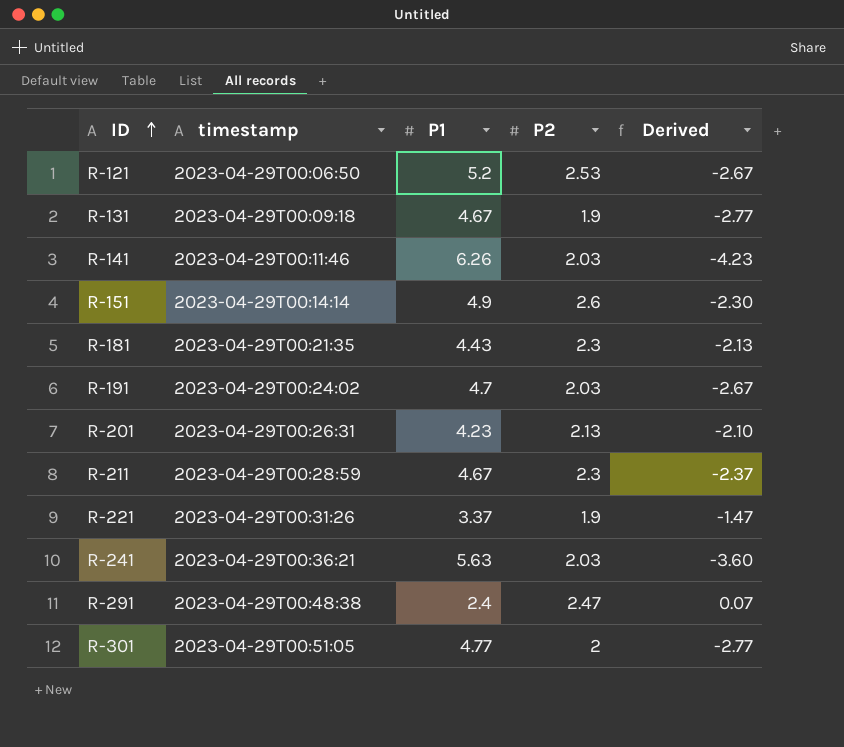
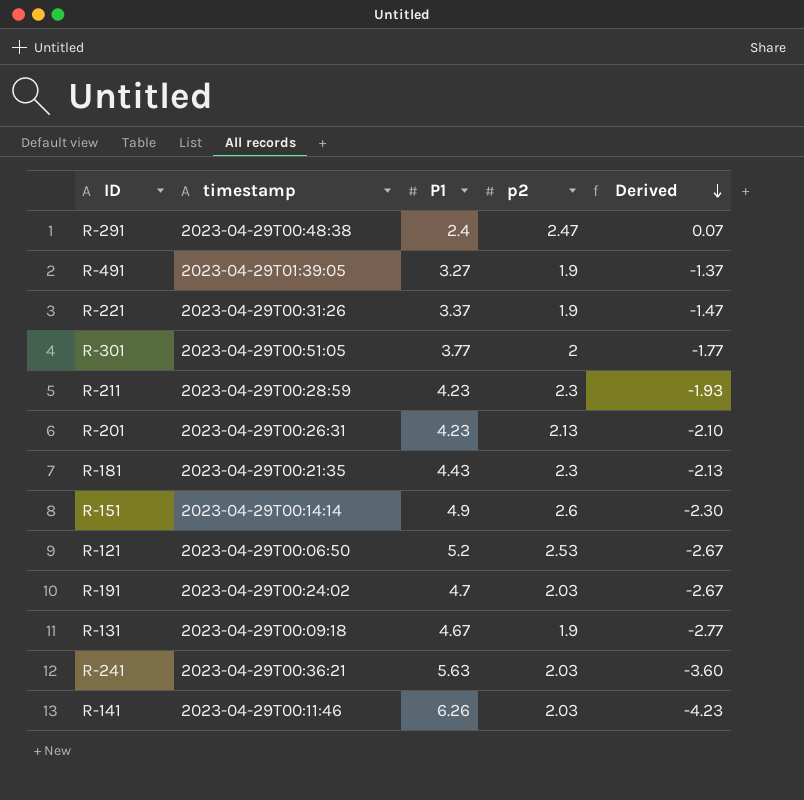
row order: ID ascending -> Derived descending
column name: P2 -> p2
row R-491: none -> 2023-04-29T01:39:05 | 3.27 | 1.9 | -1.37
R-301 | P1: 4.77 -> 3.77
R-301 | Derived: -2.77 -> -1.77
R-211 | P1: 4.67 -> 4.23
R-211 | Derived: -2.37 -> -1.93

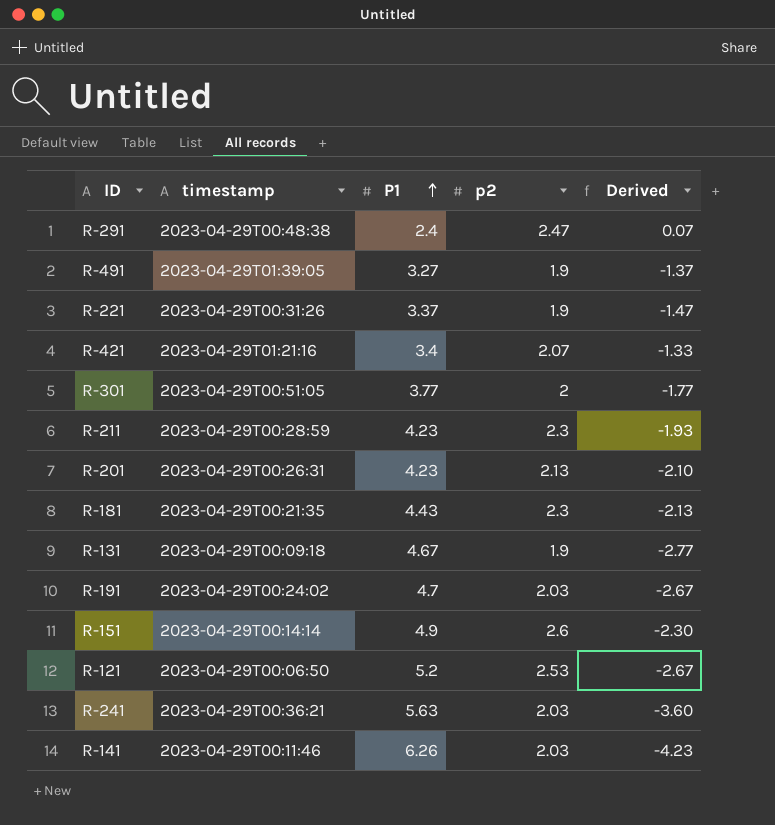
row order: Derived descending -> P1 ascending
row R-421: none -> 2023-04-29T01:21:16 | 3.4 | 2.07 | -1.33

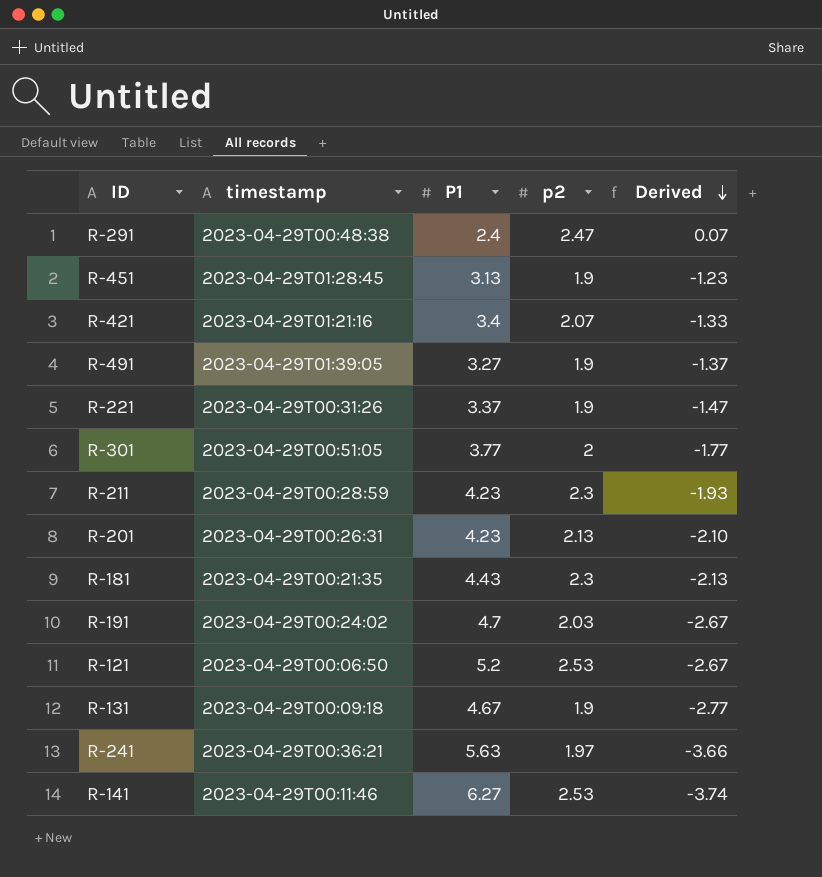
row order: P1 ascending -> Derived descending
row R-151: 2023-04-29T00:14:14 | 4.9 | 2.6 | -2.30 -> none
row R-451: none -> 2023-04-29T01:28:45 | 3.13 | 1.9 | -1.23
R-241 | p2: 2.03 -> 1.97
R-241 | Derived: -3.60 -> -3.66
R-141 | P1: 6.26 -> 6.27
R-141 | p2: 2.03 -> 2.53
R-141 | Derived: -4.23 -> -3.74

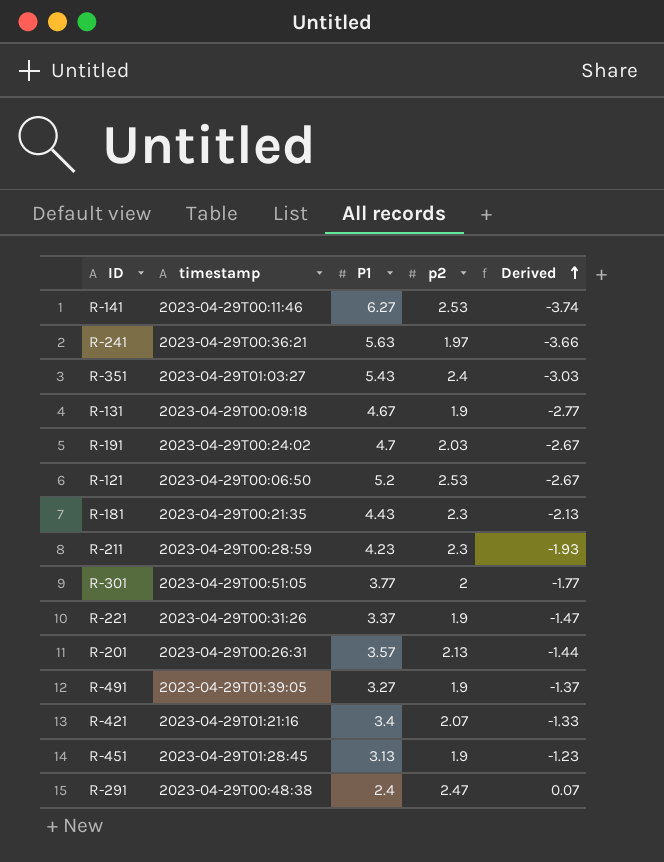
row order: Derived descending -> Derived ascending
row R-351: none -> 2023-04-29T01:03:27 | 5.43 | 2.4 | -3.03
R-201 | P1: 4.23 -> 3.57
R-201 | Derived: -2.10 -> -1.44

